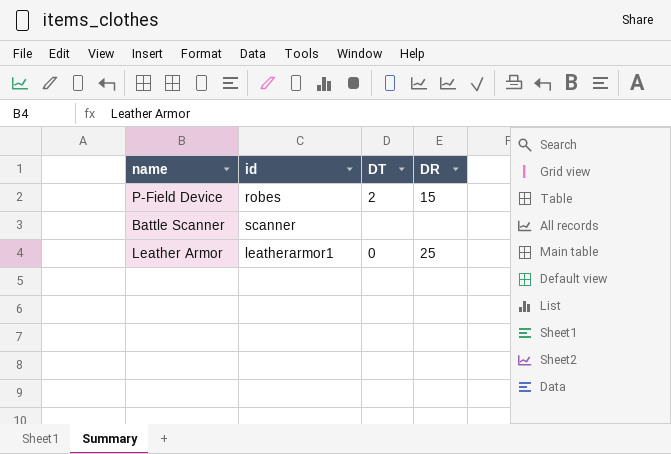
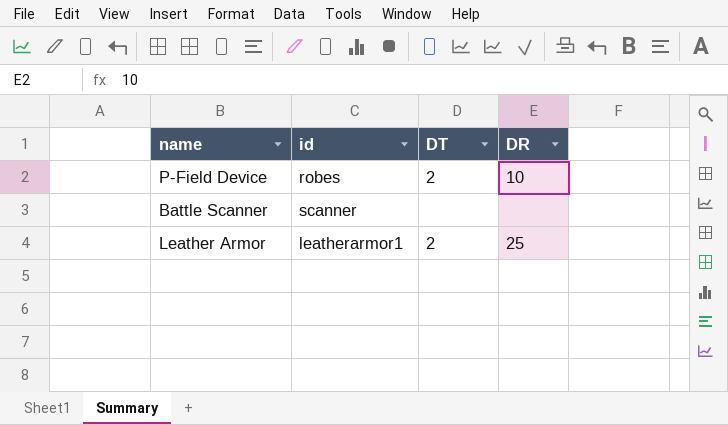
P-Field Device | DR: 15 -> 10
Leather Armor | DT: 0 -> 2

